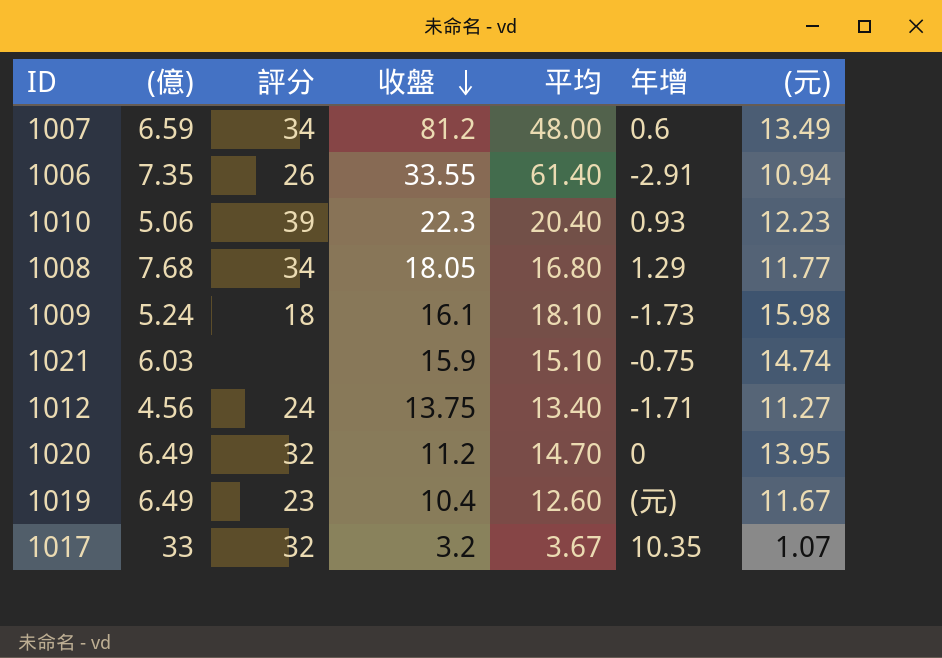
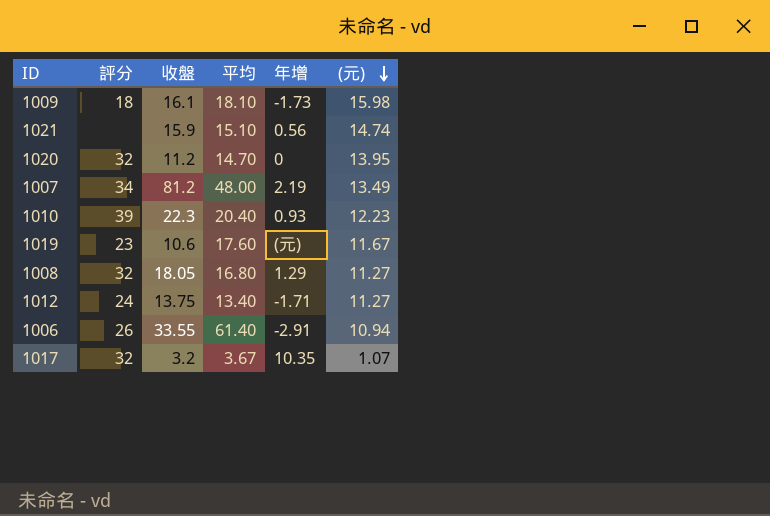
row order: 收盤 descending -> (元) descending
column (億) | position: 2 -> none
1021 | 年增: -0.75 -> 0.56
1007 | 年增: 0.6 -> 2.19
1019 | 收盤: 10.4 -> 10.6
1019 | 平均: 12.60 -> 17.60
1008 | 評分: 34 -> 32
1008 | (元): 11.77 -> 11.27

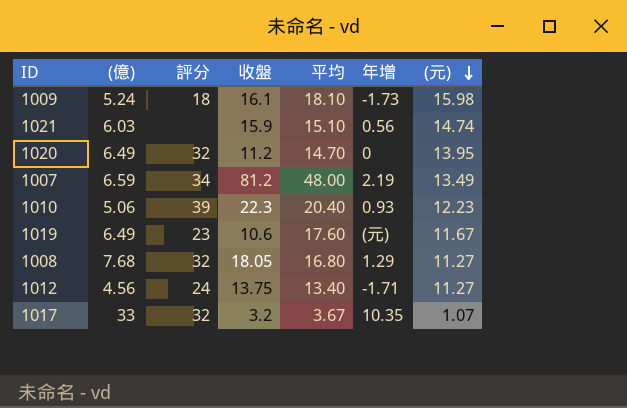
column (億) | position: none -> 2
row 1006: 26 | 33.55 | 61.40 | -2.91 | 10.94 -> none

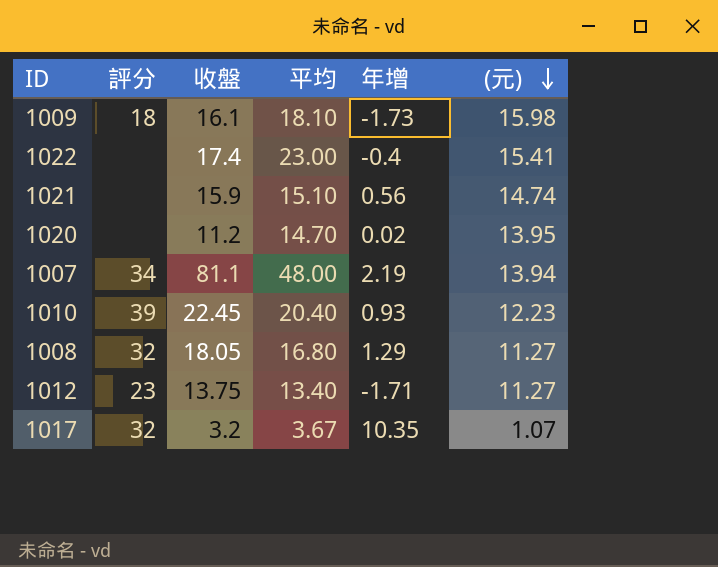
column (億) | position: 2 -> none
row 1019: 6.49 | 23 | 10.6 | 17.60 | (元) | 11.67 -> none
row 1022: none -> none | 17.4 | 23.00 | -0.4 | 15.41
1020 | 評分: 32 -> none
1020 | 年增: 0 -> 0.02
1007 | 收盤: 81.2 -> 81.1
1007 | (元): 13.49 -> 13.94
1010 | 收盤: 22.3 -> 22.45
1012 | 評分: 24 -> 23

